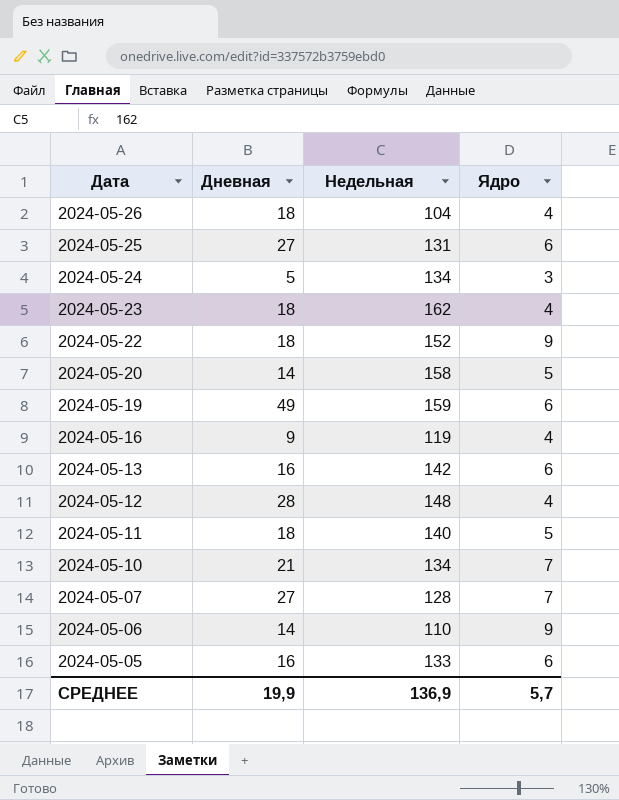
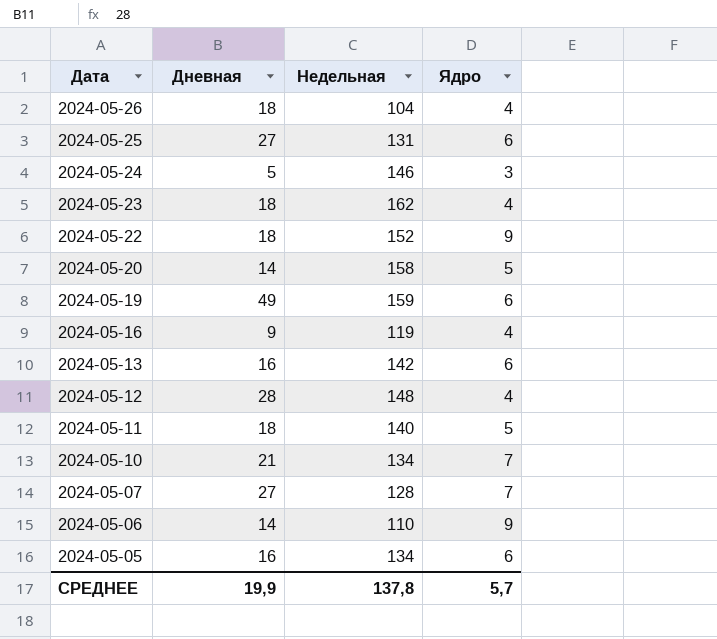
2024-05-24 | Недельная: 134 -> 146
2024-05-05 | Недельная: 133 -> 134
СРЕДНЕЕ | Недельная: 136,9 -> 137,8

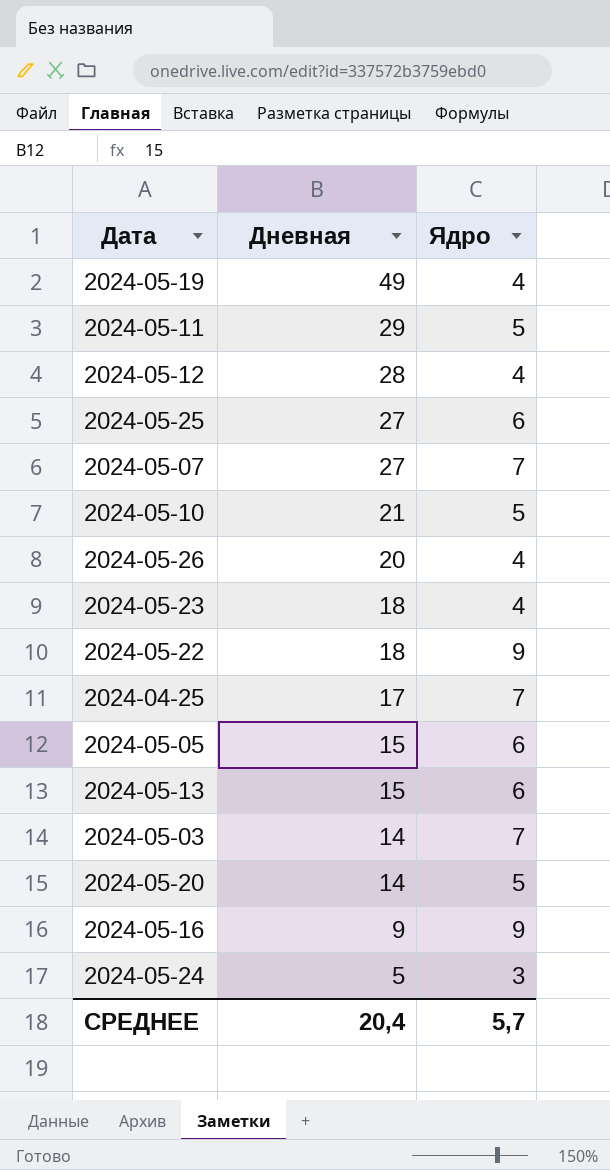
row order: Дата descending -> Дневная descending
column Недельная | position: 3 -> none
row 2024-05-06: 14 | 110 | 9 -> none
2024-05-19 | Ядро: 6 -> 4
2024-05-11 | Дневная: 18 -> 29
2024-05-10 | Ядро: 7 -> 5
2024-05-26 | Дневная: 18 -> 20
row 2024-04-25: none -> 17 | 7
2024-05-05 | Дневная: 16 -> 15
2024-05-13 | Дневная: 16 -> 15
row 2024-05-03: none -> 14 | 7
2024-05-16 | Ядро: 4 -> 9
СРЕДНЕЕ | Дневная: 19,9 -> 20,4

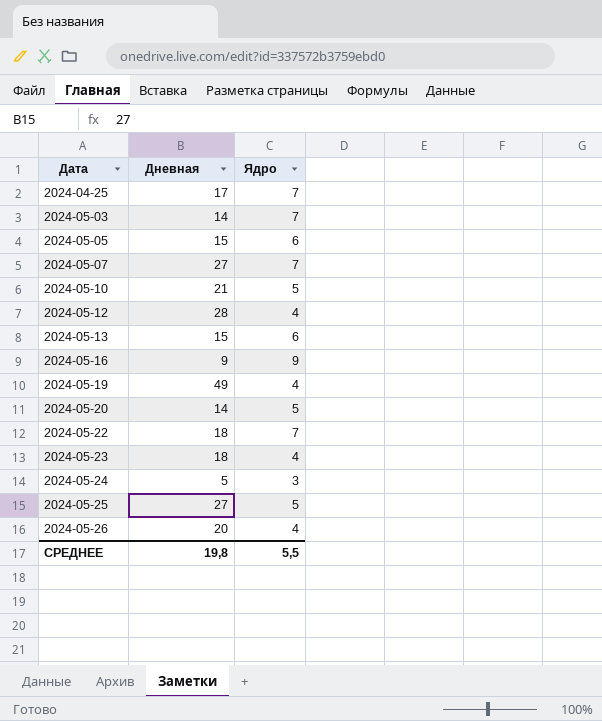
row order: Дневная descending -> Дата ascending
row 2024-05-11: 29 | 5 -> none
2024-05-22 | Ядро: 9 -> 7
2024-05-25 | Ядро: 6 -> 5
СРЕДНЕЕ | Дневная: 20,4 -> 19,8
СРЕДНЕЕ | Ядро: 5,7 -> 5,5

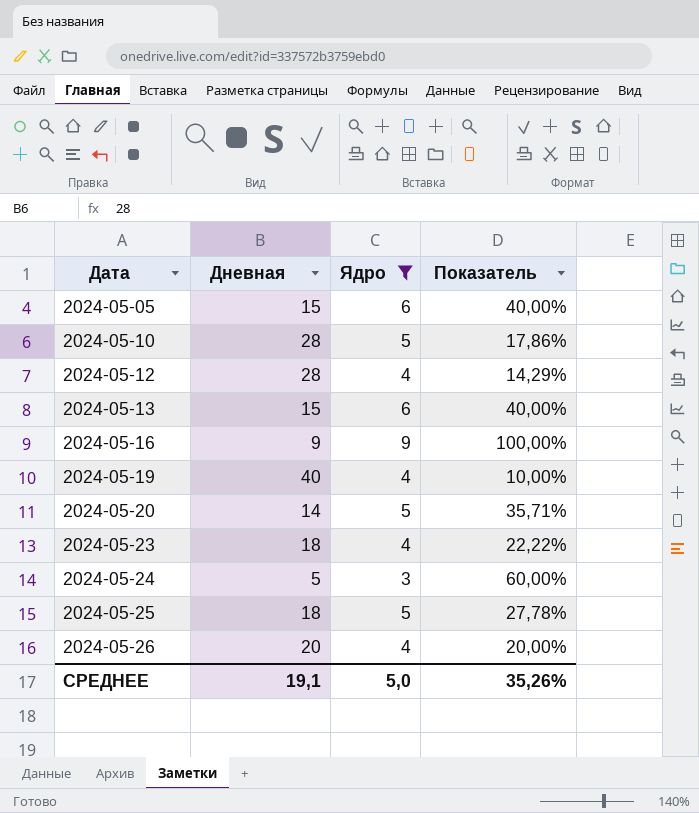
filter: none -> Ядро != 7
column Показатель | formula: none -> [Ядро] / [Дневная]
2024-05-10 | Дневная: 21 -> 28
2024-05-19 | Дневная: 49 -> 40
2024-05-25 | Дневная: 27 -> 18
СРЕДНЕЕ | Дневная: 19,8 -> 19,1
СРЕДНЕЕ | Ядро: 5,5 -> 5,0

